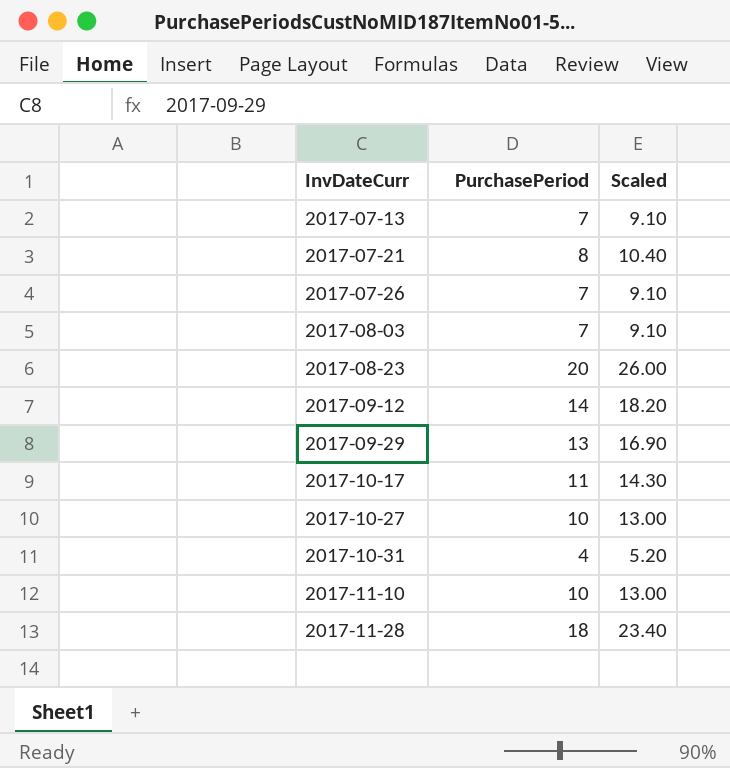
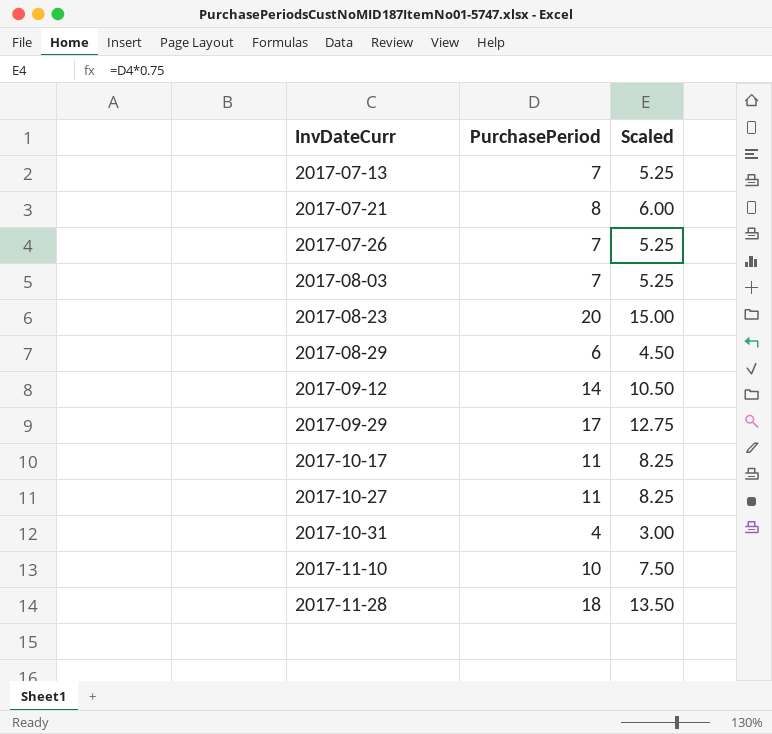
column Scaled | formula: [PurchasePeriod] * 1.3 -> [PurchasePeriod] * 0.75
row 2017-08-29: none -> 6 | 4.50
2017-09-29 | PurchasePeriod: 13 -> 17
2017-10-27 | PurchasePeriod: 10 -> 11

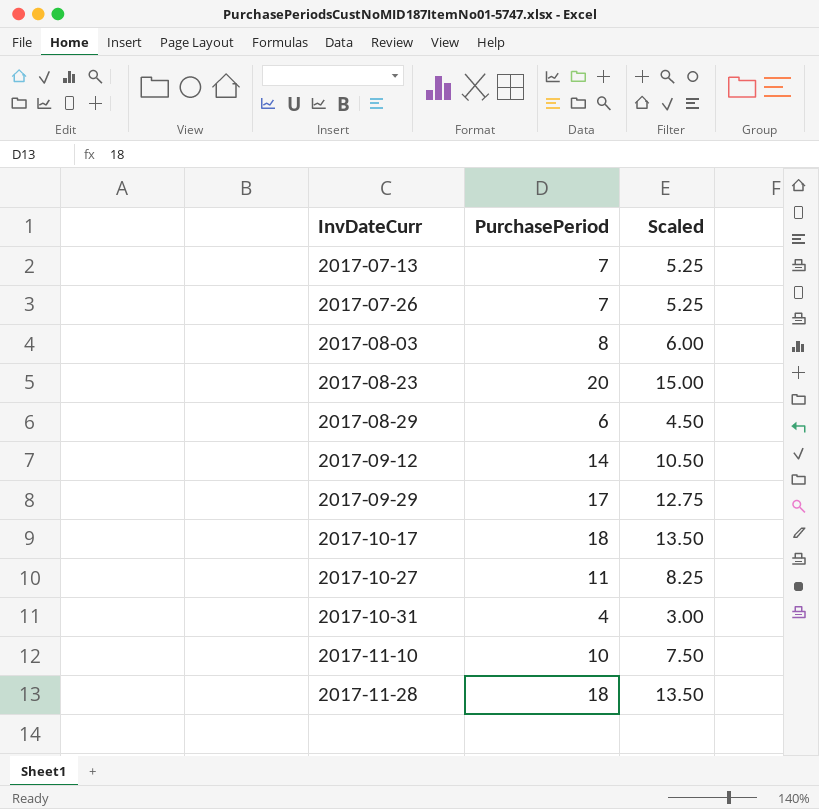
row 2017-07-21: 8 | 6.00 -> none
2017-08-03 | PurchasePeriod: 7 -> 8
2017-08-03 | Scaled: 5.25 -> 6.00
2017-10-17 | PurchasePeriod: 11 -> 18
2017-10-17 | Scaled: 8.25 -> 13.50

